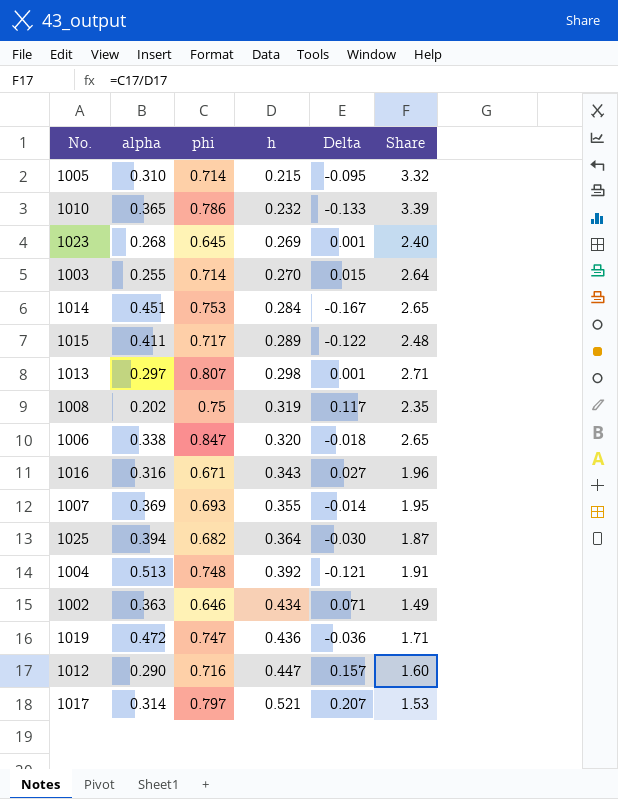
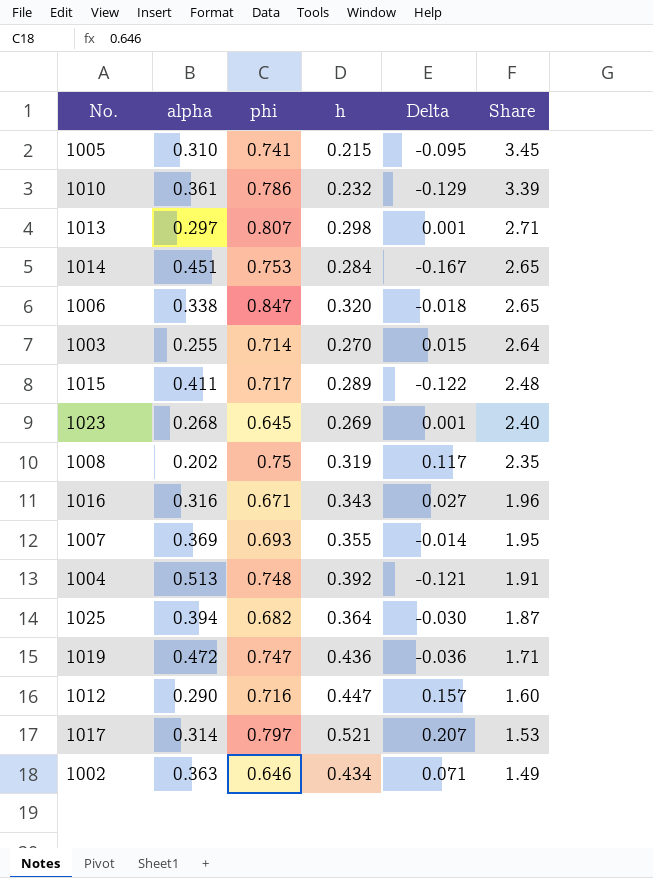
row order: h ascending -> Share descending
1005 | phi: 0.714 -> 0.741
1005 | Share: 3.32 -> 3.45
1010 | alpha: 0.365 -> 0.361
1010 | Delta: -0.133 -> -0.129

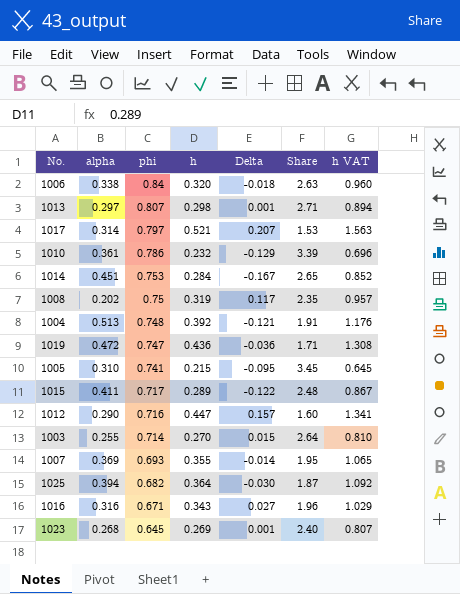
row order: Share descending -> phi descending
column h VAT | formula: none -> [h] * 3
row 1002: 0.363 | 0.646 | 0.434 | 0.071 | 1.49 -> none
1006 | phi: 0.847 -> 0.84
1006 | Share: 2.65 -> 2.63

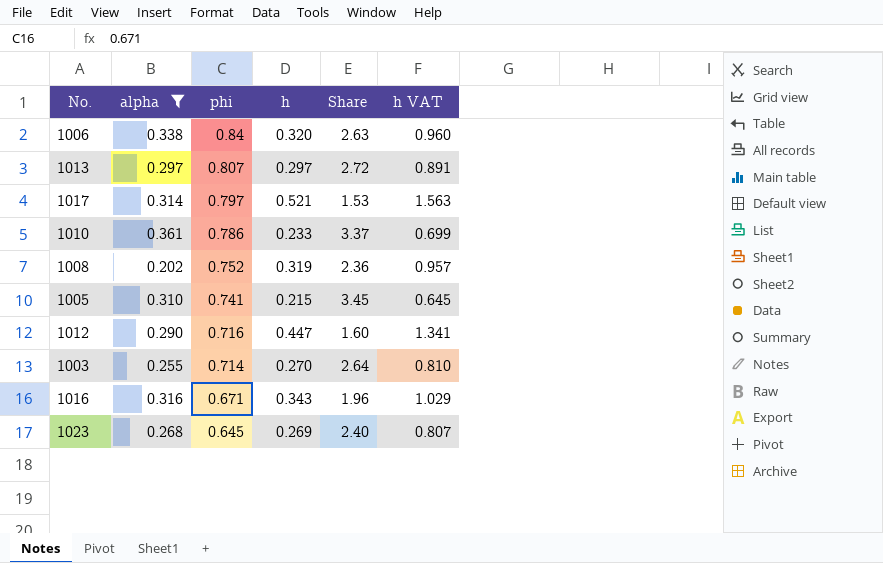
filter: none -> alpha <= 0.361
column Delta | formula: [h] - [alpha] -> none
1013 | h: 0.298 -> 0.297
1013 | Share: 2.71 -> 2.72
1013 | h VAT: 0.894 -> 0.891
1010 | h: 0.232 -> 0.233
1010 | Share: 3.39 -> 3.37
1010 | h VAT: 0.696 -> 0.699
1008 | phi: 0.75 -> 0.752
1008 | Share: 2.35 -> 2.36

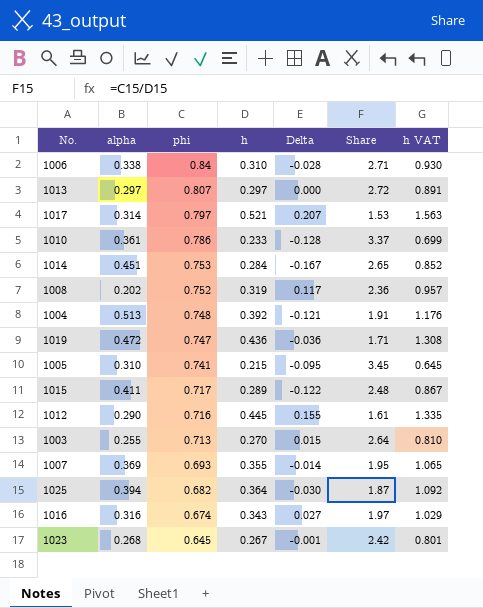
filter: alpha <= 0.361 -> none
column Delta | formula: none -> [h] - [alpha]
1006 | h: 0.320 -> 0.310
1006 | Share: 2.63 -> 2.71
1006 | h VAT: 0.960 -> 0.930
1012 | h: 0.447 -> 0.445
1012 | Share: 1.60 -> 1.61
1012 | h VAT: 1.341 -> 1.335
1003 | phi: 0.714 -> 0.713
1016 | phi: 0.671 -> 0.674
1016 | Share: 1.96 -> 1.97
1023 | h: 0.269 -> 0.267
1023 | Share: 2.40 -> 2.42
1023 | h VAT: 0.807 -> 0.801

